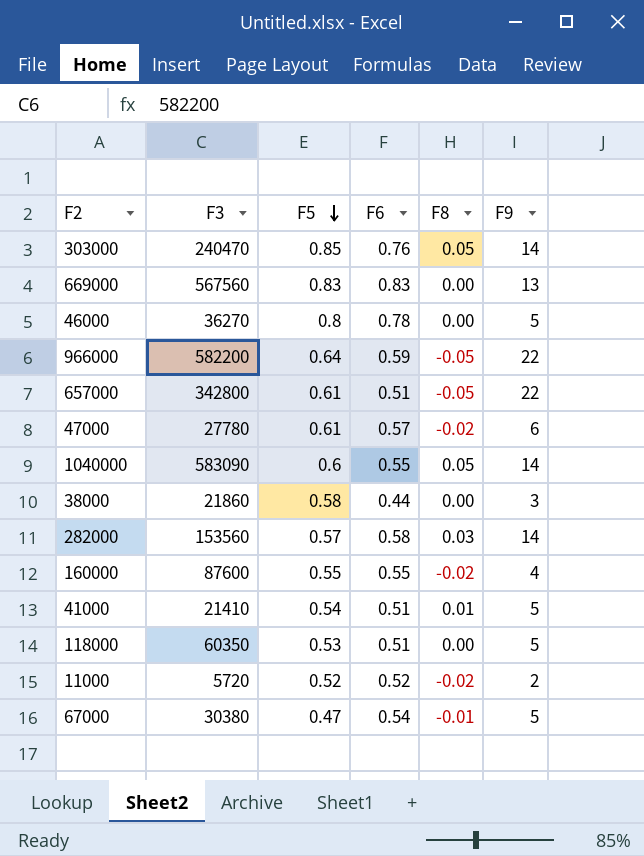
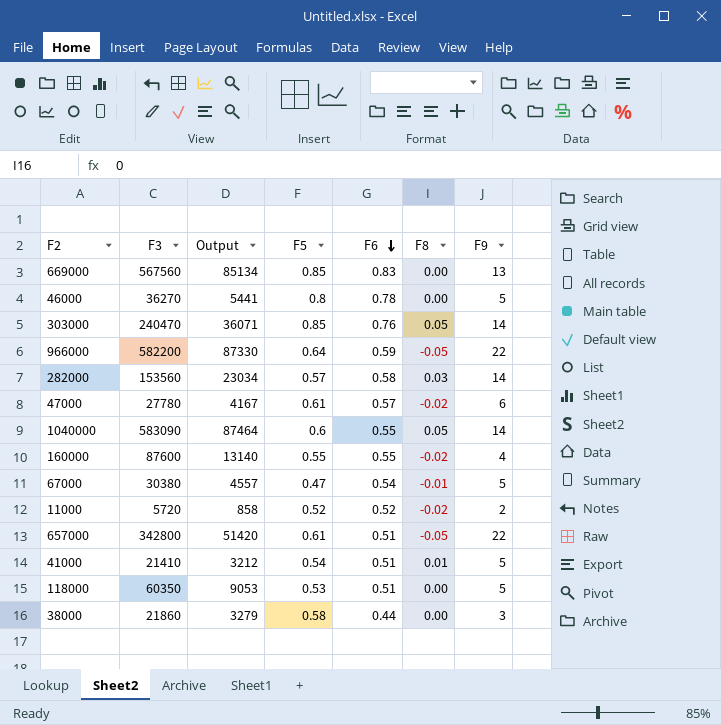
row order: F5 descending -> F6 descending
column Output | formula: none -> [F3] * 0.15
669000 | F5: 0.83 -> 0.85

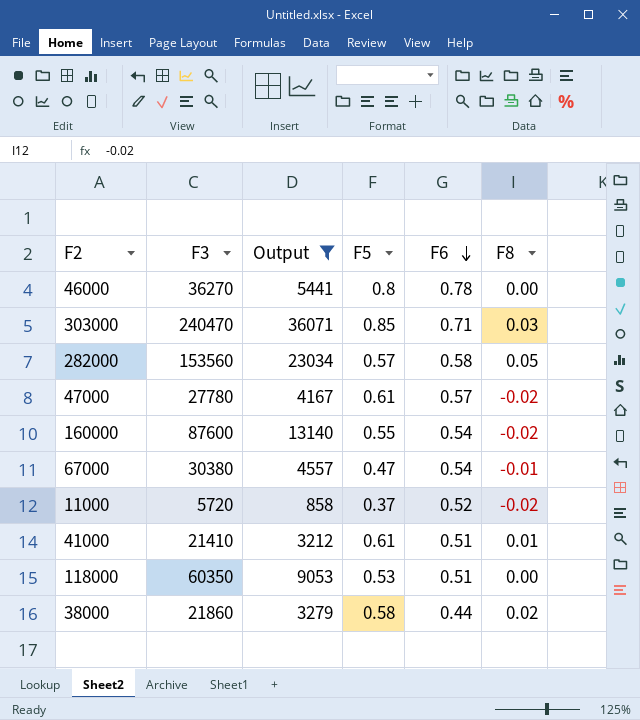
filter: none -> Output <= 36071
column F9 | position: 7 -> none
303000 | F6: 0.76 -> 0.71
303000 | F8: 0.05 -> 0.03
282000 | F8: 0.03 -> 0.05
160000 | F6: 0.55 -> 0.54
11000 | F5: 0.52 -> 0.37
41000 | F5: 0.54 -> 0.61
38000 | F8: 0.00 -> 0.02

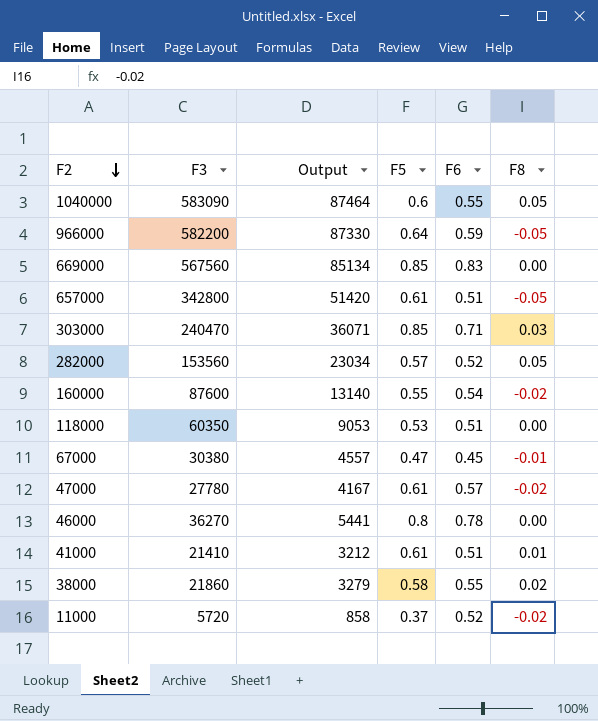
filter: Output <= 36071 -> none
row order: F6 descending -> F2 descending
282000 | F6: 0.58 -> 0.52
67000 | F6: 0.54 -> 0.45
38000 | F6: 0.44 -> 0.55

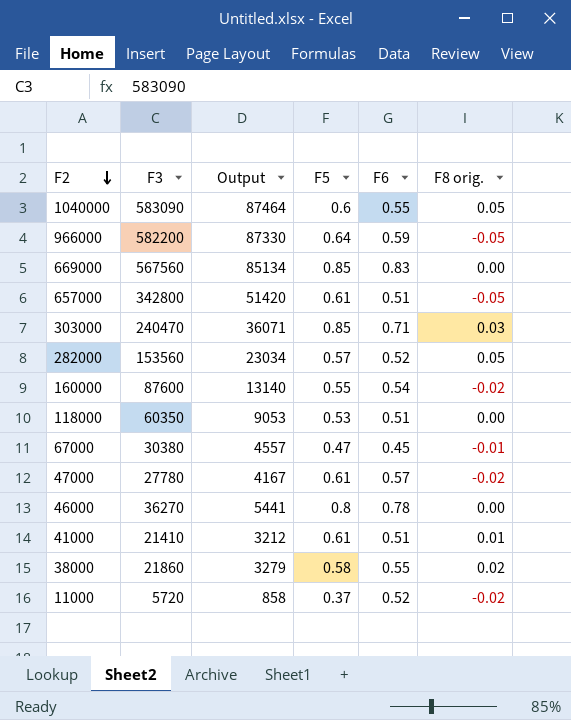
column name: F8 -> F8 orig.

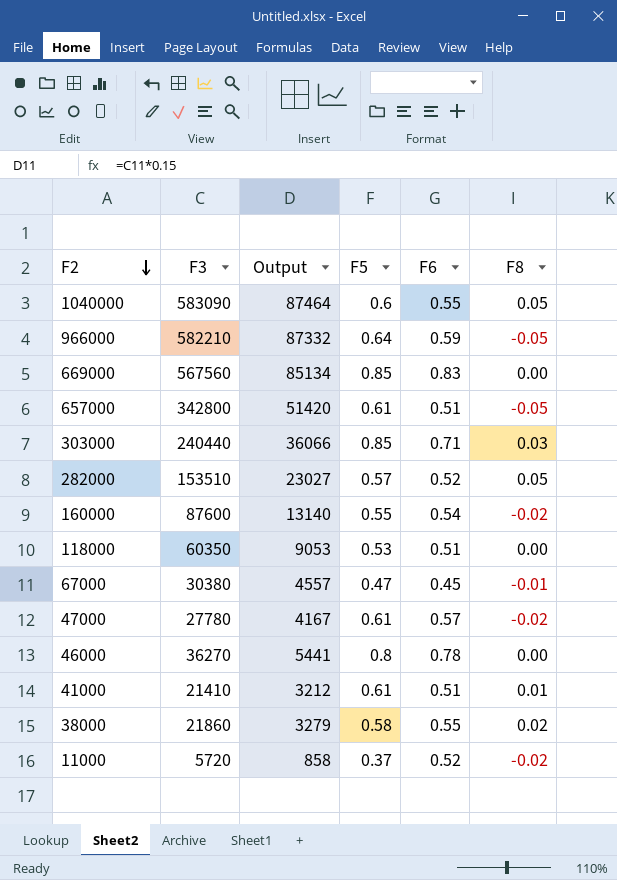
column name: F8 orig. -> F8
966000 | F3: 582200 -> 582210
966000 | Output: 87330 -> 87332
303000 | F3: 240470 -> 240440
303000 | Output: 36071 -> 36066
282000 | F3: 153560 -> 153510
282000 | Output: 23034 -> 23027

